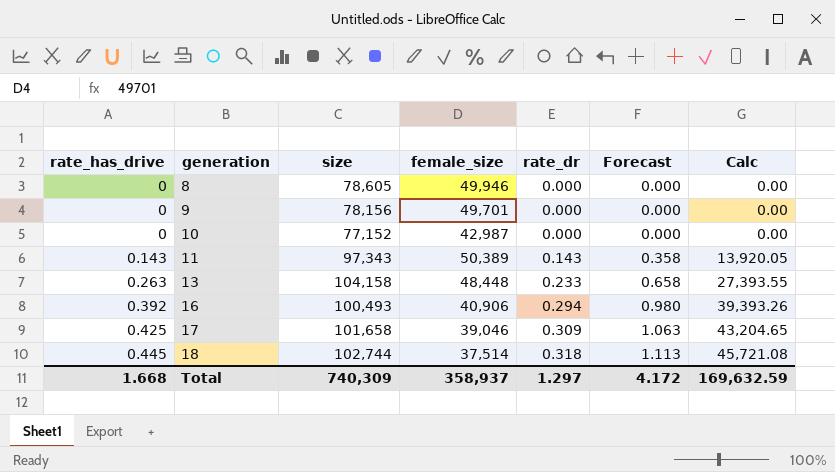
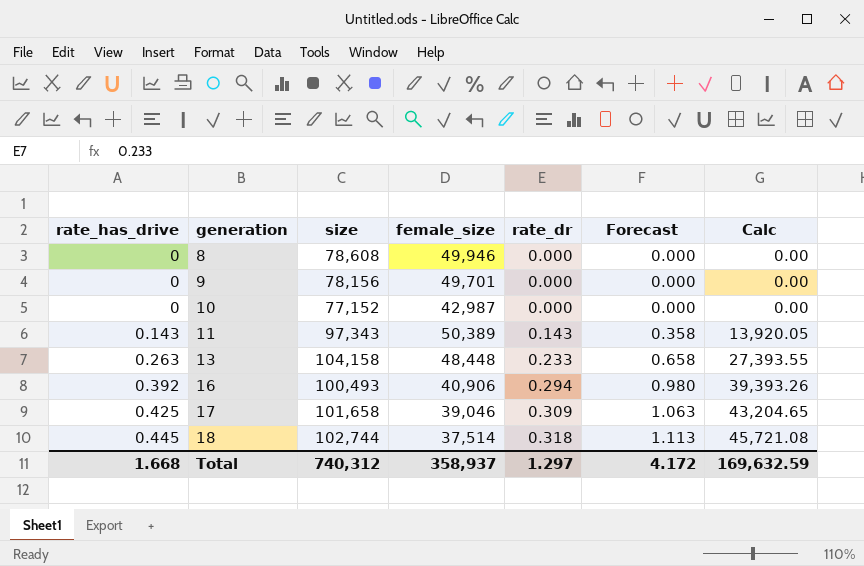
8 | size: 78,605 -> 78,608
Total | size: 740,309 -> 740,312

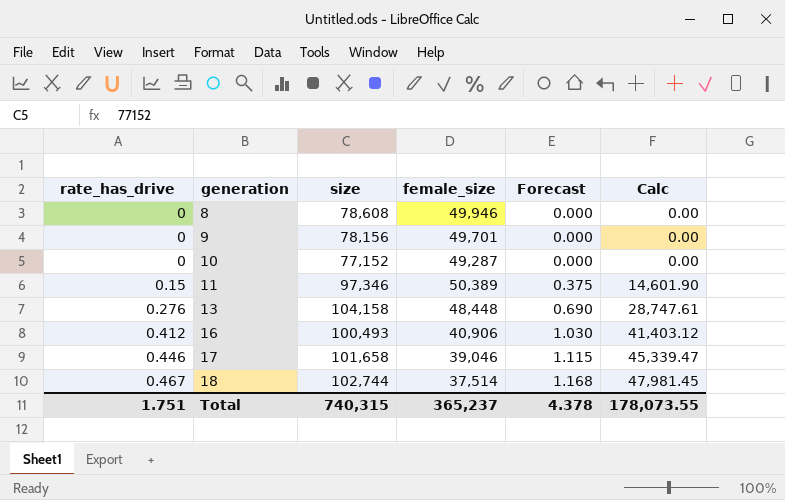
column rate_dr | position: 5 -> none
10 | female_size: 42,987 -> 49,287
11 | rate_has_drive: 0.143 -> 0.15
11 | size: 97,343 -> 97,346
11 | Forecast: 0.358 -> 0.375
11 | Calc: 13,920.05 -> 14,601.90
13 | rate_has_drive: 0.263 -> 0.276
13 | Forecast: 0.658 -> 0.690
13 | Calc: 27,393.55 -> 28,747.61
16 | rate_has_drive: 0.392 -> 0.412
16 | Forecast: 0.980 -> 1.030
16 | Calc: 39,393.26 -> 41,403.12
17 | rate_has_drive: 0.425 -> 0.446
17 | Forecast: 1.063 -> 1.115
17 | Calc: 43,204.65 -> 45,339.47
18 | rate_has_drive: 0.445 -> 0.467
18 | Forecast: 1.113 -> 1.168
18 | Calc: 45,721.08 -> 47,981.45
Total | rate_has_drive: 1.668 -> 1.751
Total | size: 740,312 -> 740,315
Total | female_size: 358,937 -> 365,237
Total | Forecast: 4.172 -> 4.378
Total | Calc: 169,632.59 -> 178,073.55

